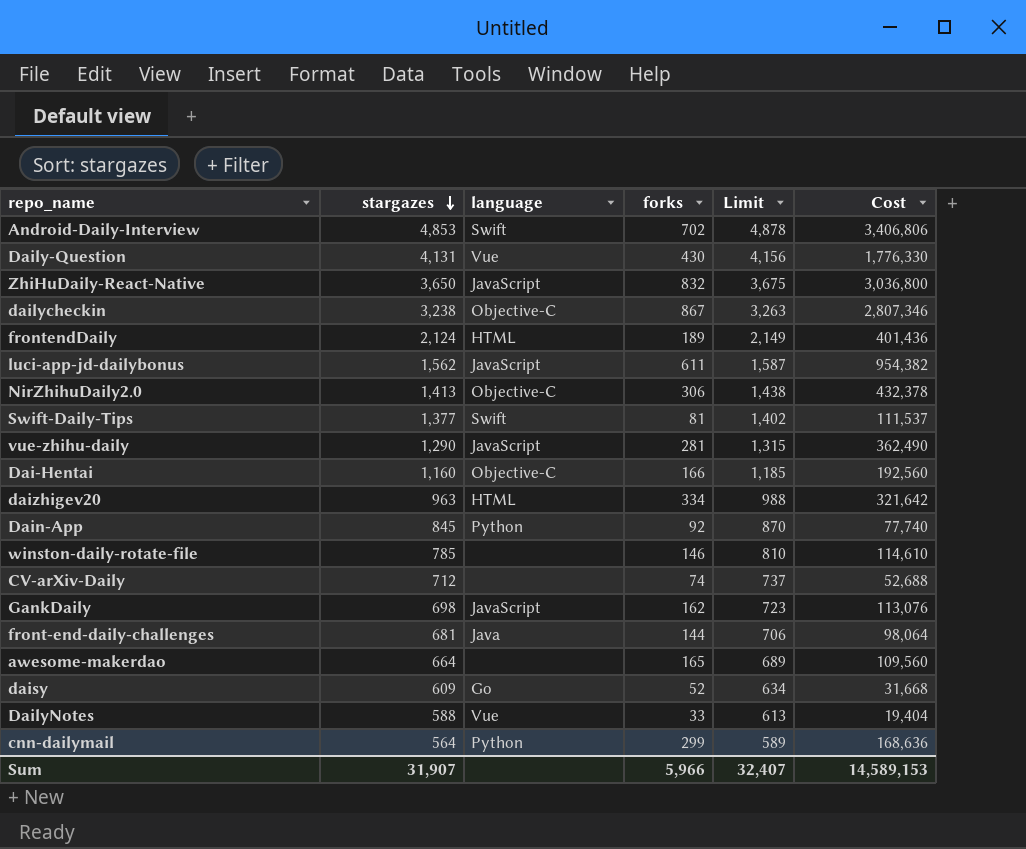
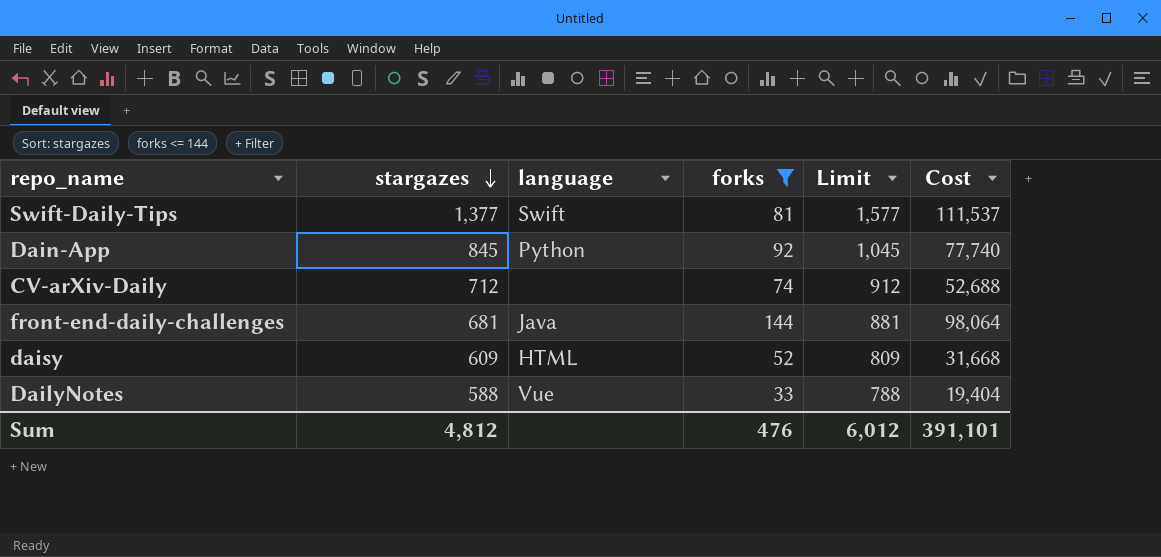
filter: none -> forks <= 144
column Limit | formula: [stargazes] + 25 -> [stargazes] + 200
daisy | language: Go -> HTML
Sum | stargazes: 31,907 -> 4,812
Sum | forks: 5,966 -> 476
Sum | Limit: 32,407 -> 6,012
Sum | Cost: 14,589,153 -> 391,101

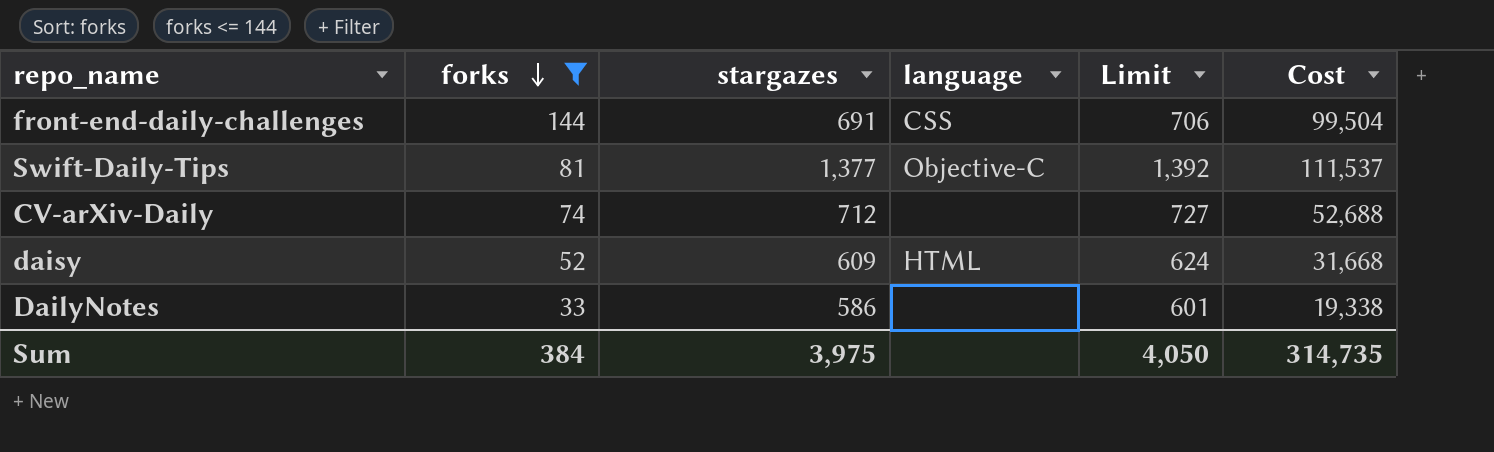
row order: stargazes descending -> forks descending
column forks | position: 4 -> 2
column Limit | formula: [stargazes] + 200 -> [stargazes] + 15
row Dain-App: 845 | Python | 92 | 1,045 | 77,740 -> none
front-end-daily-challenges | stargazes: 681 -> 691
front-end-daily-challenges | language: Java -> CSS
front-end-daily-challenges | Cost: 98,064 -> 99,504
Swift-Daily-Tips | language: Swift -> Objective-C
DailyNotes | stargazes: 588 -> 586
DailyNotes | language: Vue -> none
DailyNotes | Cost: 19,404 -> 19,338
Sum | forks: 476 -> 384
Sum | stargazes: 4,812 -> 3,975
Sum | Limit: 6,012 -> 4,050
Sum | Cost: 391,101 -> 314,735

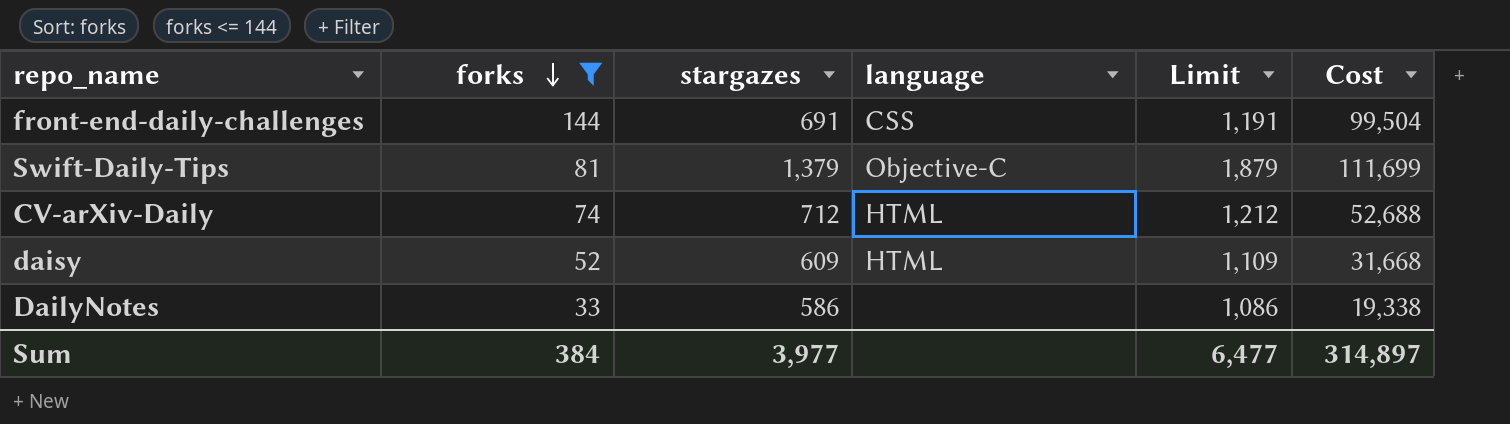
column Limit | formula: [stargazes] + 15 -> [stargazes] + 500
Swift-Daily-Tips | stargazes: 1,377 -> 1,379
Swift-Daily-Tips | Cost: 111,537 -> 111,699
CV-arXiv-Daily | language: none -> HTML
Sum | stargazes: 3,975 -> 3,977
Sum | Limit: 4,050 -> 6,477
Sum | Cost: 314,735 -> 314,897

